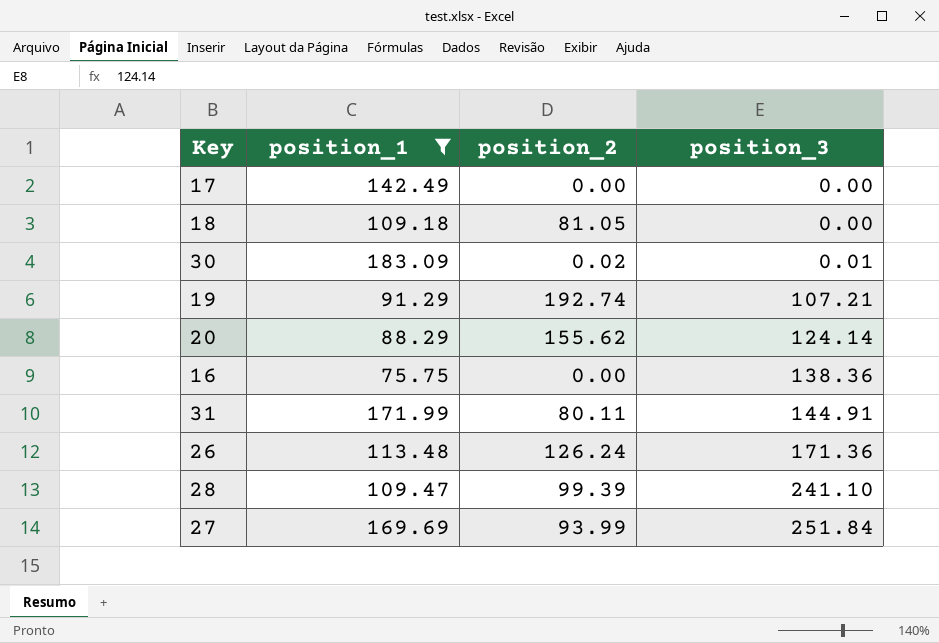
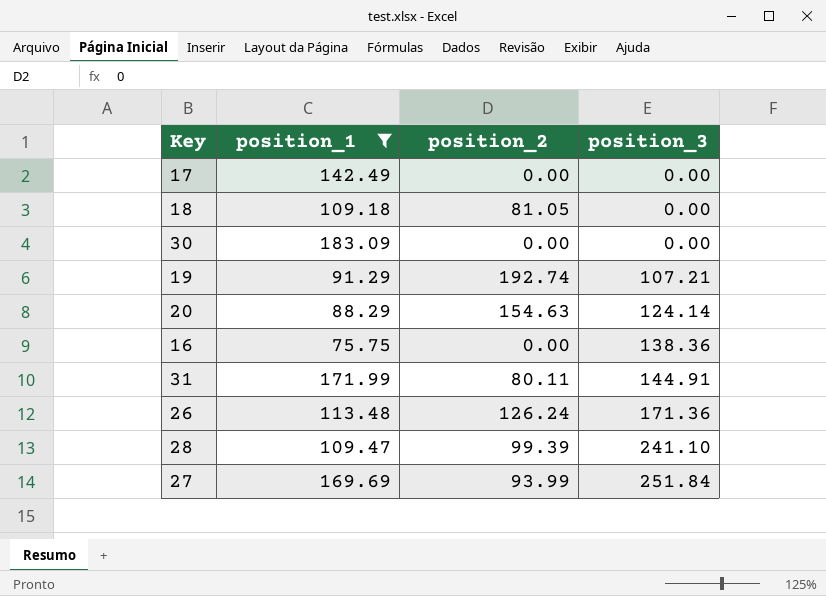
30 | position_2: 0.02 -> 0.00
30 | position_3: 0.01 -> 0.00
20 | position_2: 155.62 -> 154.63

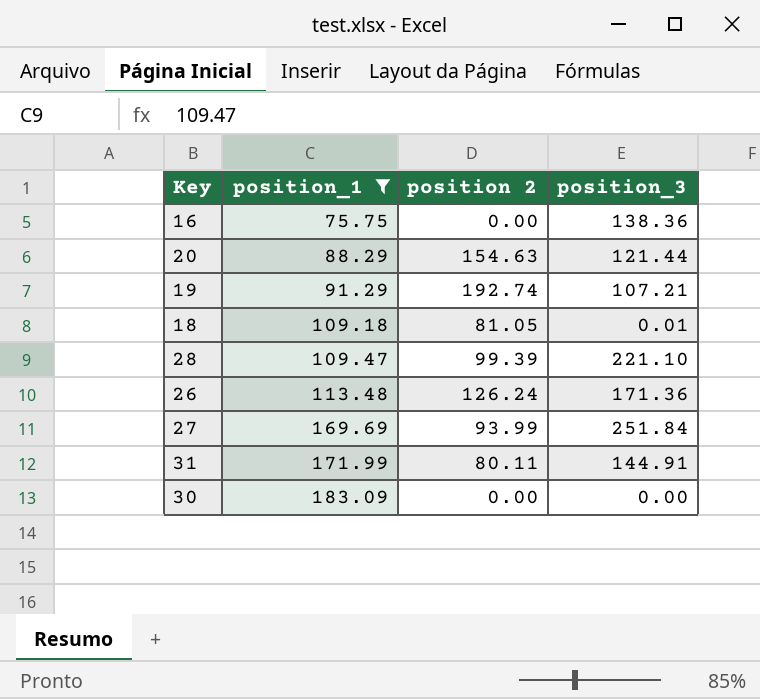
row order: position_3 ascending -> position_1 ascending
column name: position_2 -> position 2
row 17: 142.49 | 0.00 | 0.00 -> none
20 | position_3: 124.14 -> 121.44
18 | position_3: 0.00 -> 0.01
28 | position_3: 241.10 -> 221.10

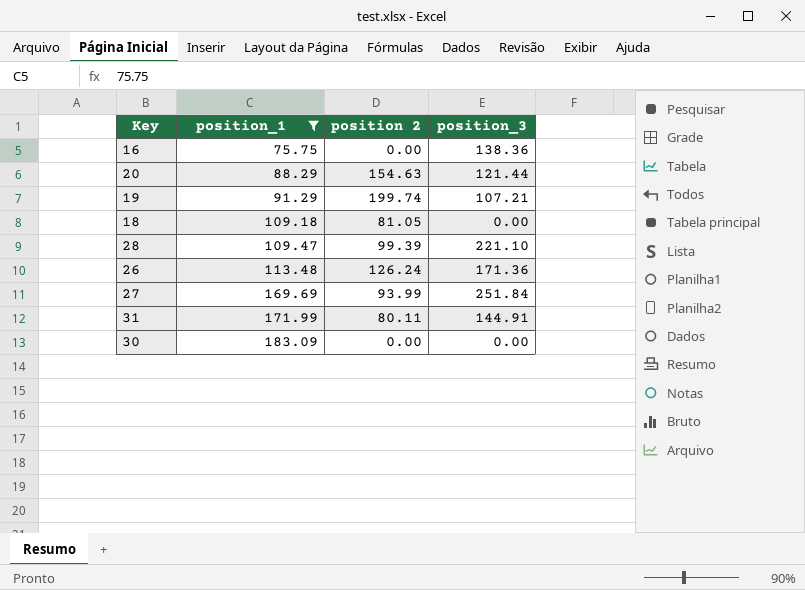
19 | position 2: 192.74 -> 199.74
18 | position_3: 0.01 -> 0.00

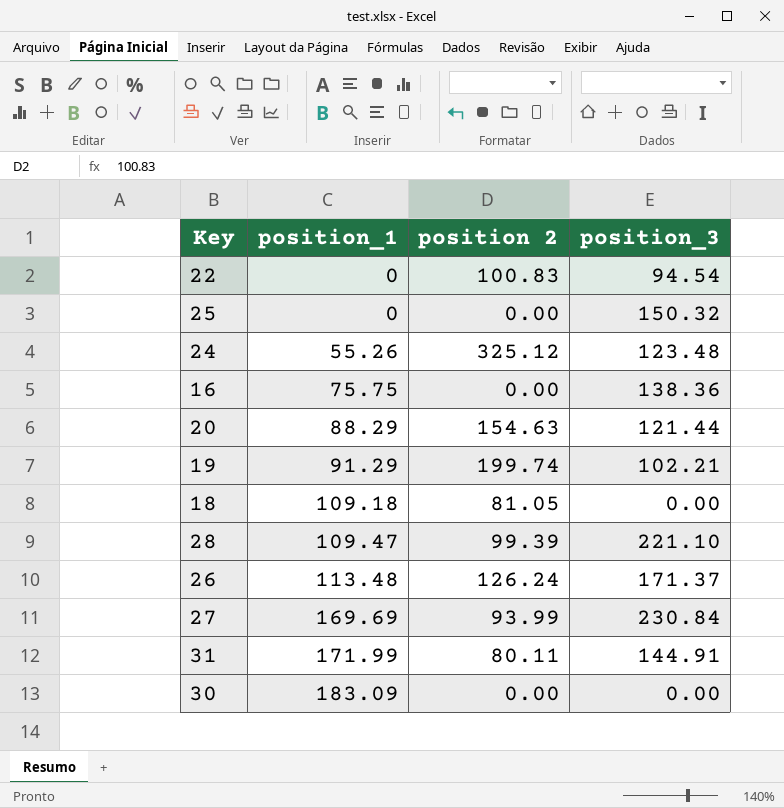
filter: position_1 >= 75.75 -> none
19 | position_3: 107.21 -> 102.21
26 | position_3: 171.36 -> 171.37
27 | position_3: 251.84 -> 230.84

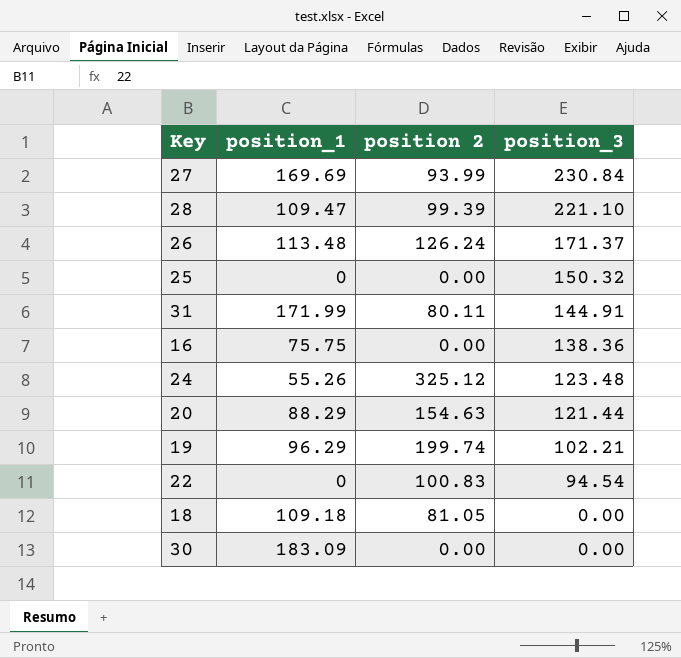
row order: position_1 ascending -> position_3 descending
19 | position_1: 91.29 -> 96.29

